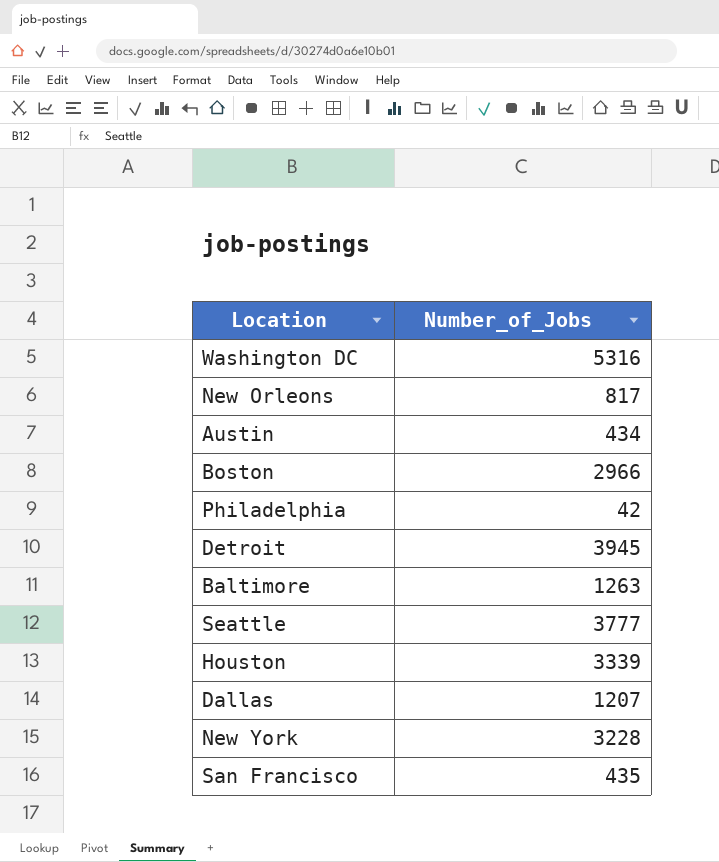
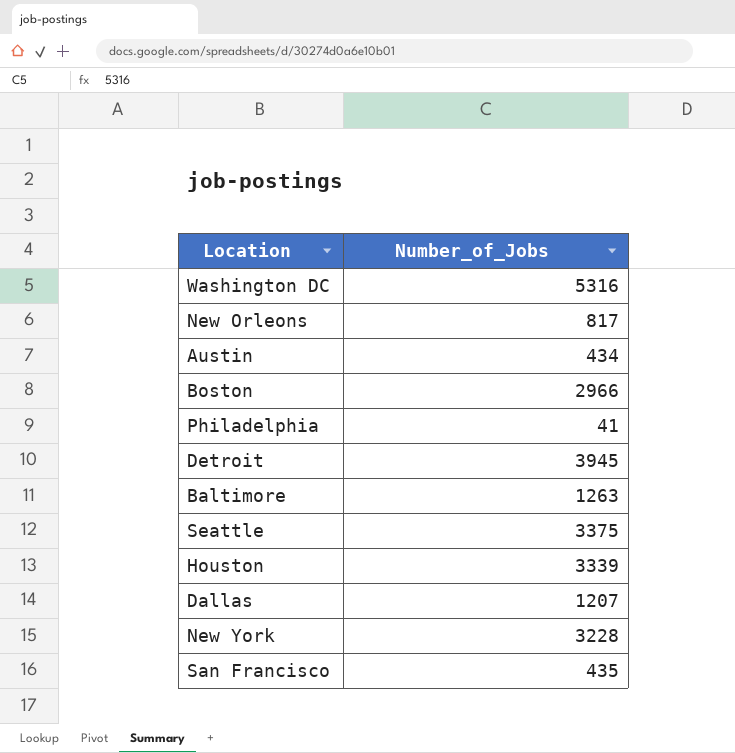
Philadelphia | Number_of_Jobs: 42 -> 41
Seattle | Number_of_Jobs: 3777 -> 3375

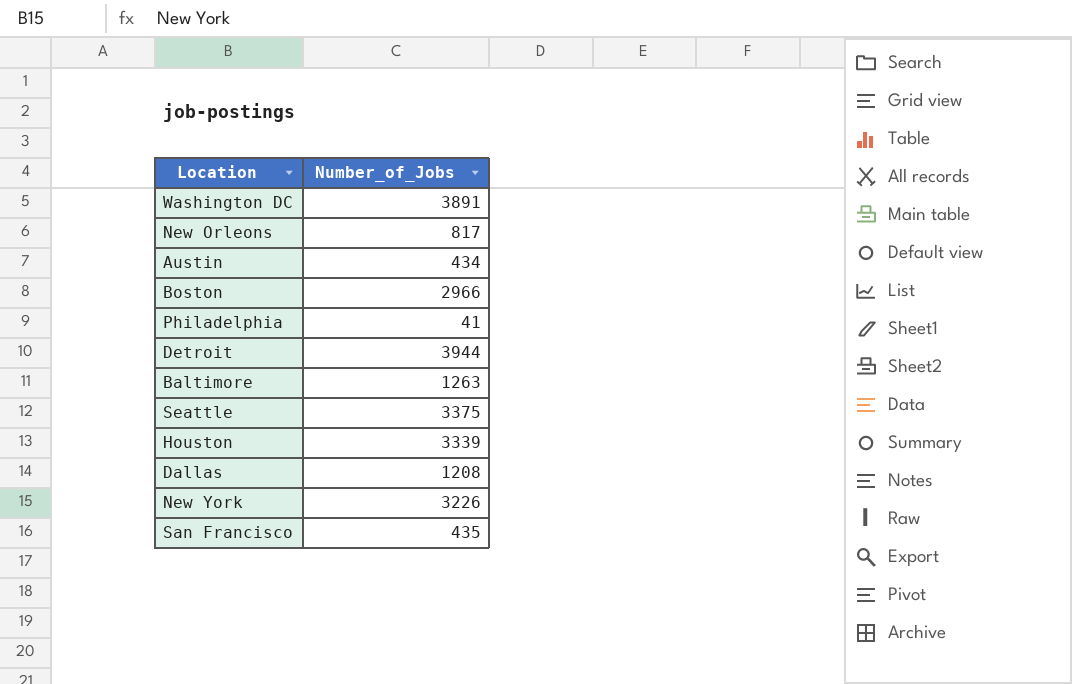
Washington DC | Number_of_Jobs: 5316 -> 3891
Detroit | Number_of_Jobs: 3945 -> 3944
Dallas | Number_of_Jobs: 1207 -> 1208
New York | Number_of_Jobs: 3228 -> 3226

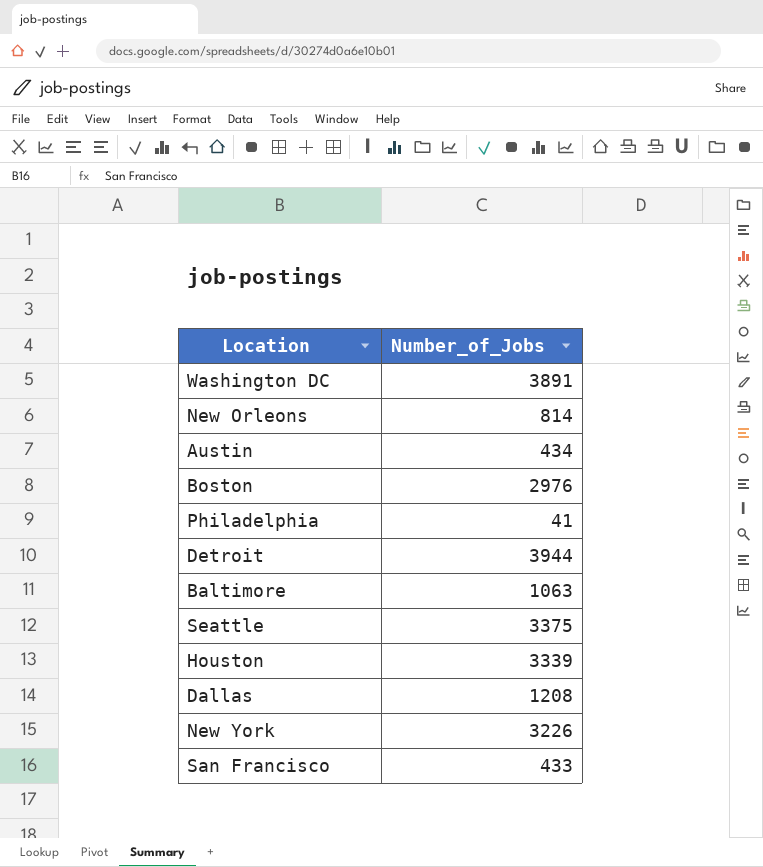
New Orleons | Number_of_Jobs: 817 -> 814
Boston | Number_of_Jobs: 2966 -> 2976
Baltimore | Number_of_Jobs: 1263 -> 1063
San Francisco | Number_of_Jobs: 435 -> 433

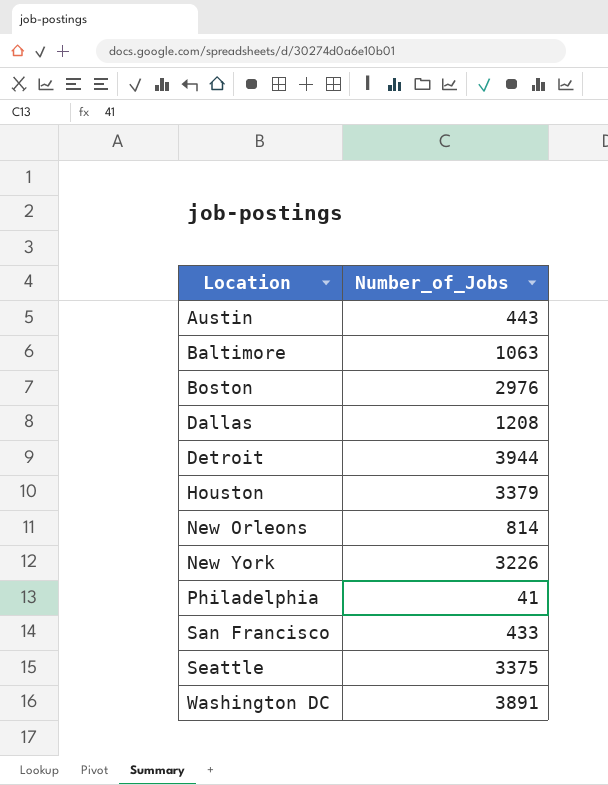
row order: none -> Location ascending
Austin | Number_of_Jobs: 434 -> 443
Houston | Number_of_Jobs: 3339 -> 3379

